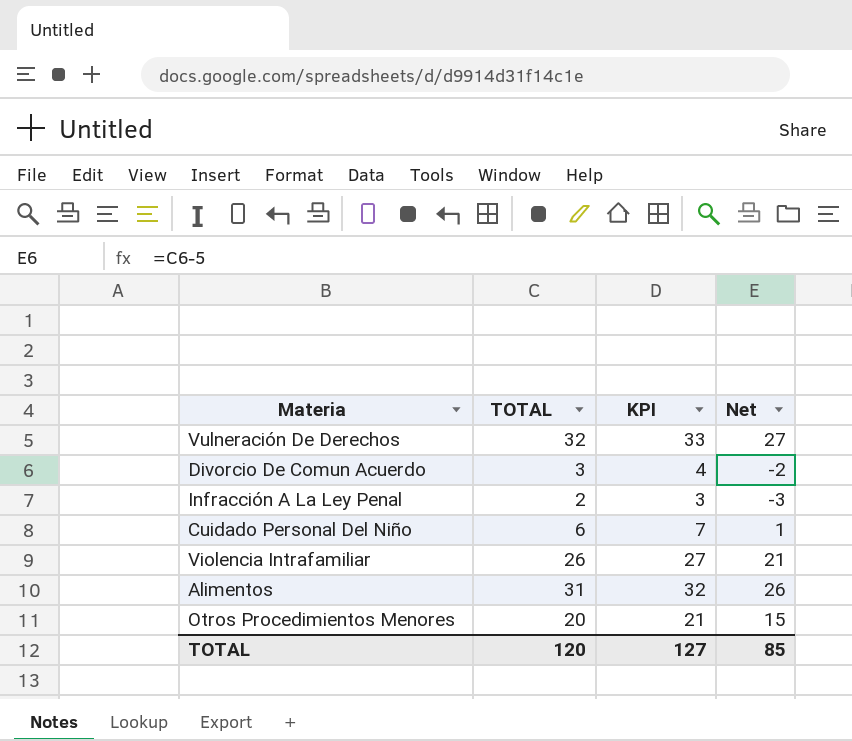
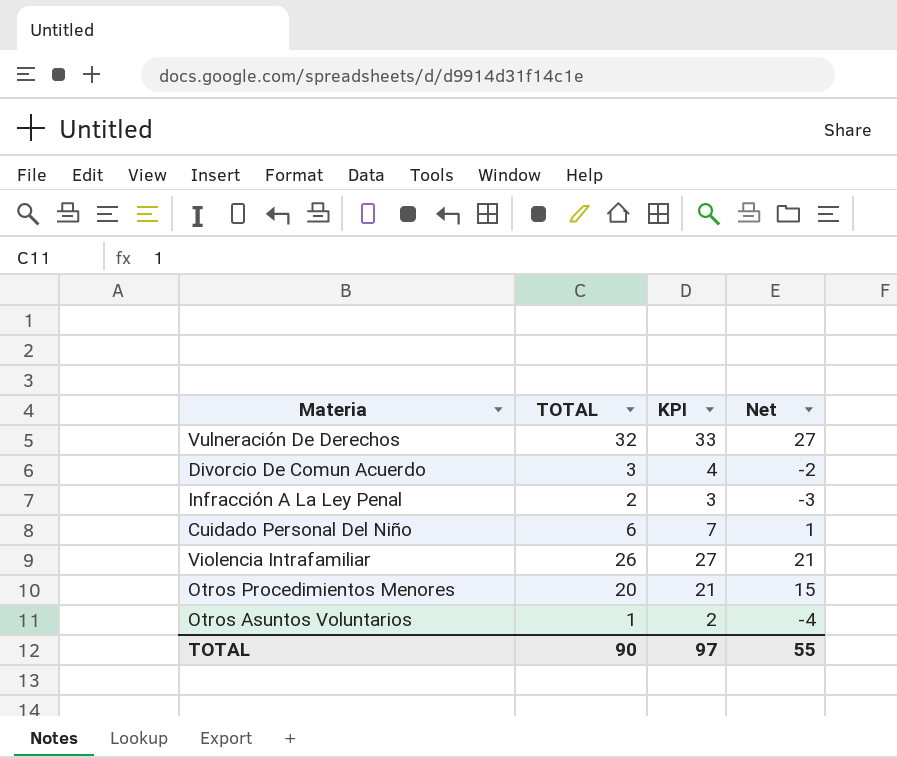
row Alimentos: 31 | 32 | 26 -> none
row Otros Asuntos Voluntarios: none -> 1 | 2 | -4
TOTAL | TOTAL: 120 -> 90
TOTAL | KPI: 127 -> 97
TOTAL | Net: 85 -> 55

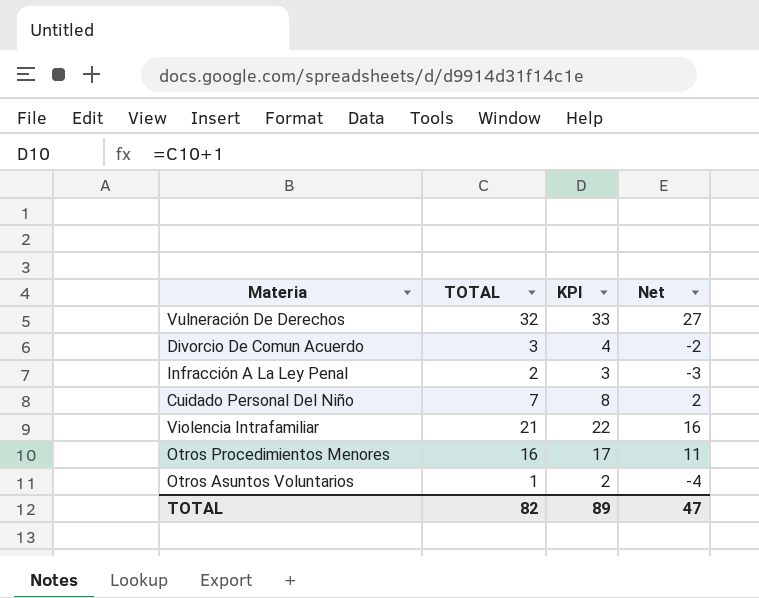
Cuidado Personal Del Niño | TOTAL: 6 -> 7
Cuidado Personal Del Niño | KPI: 7 -> 8
Cuidado Personal Del Niño | Net: 1 -> 2
Violencia Intrafamiliar | TOTAL: 26 -> 21
Violencia Intrafamiliar | KPI: 27 -> 22
Violencia Intrafamiliar | Net: 21 -> 16
Otros Procedimientos Menores | TOTAL: 20 -> 16
Otros Procedimientos Menores | KPI: 21 -> 17
Otros Procedimientos Menores | Net: 15 -> 11
TOTAL | TOTAL: 90 -> 82
TOTAL | KPI: 97 -> 89
TOTAL | Net: 55 -> 47

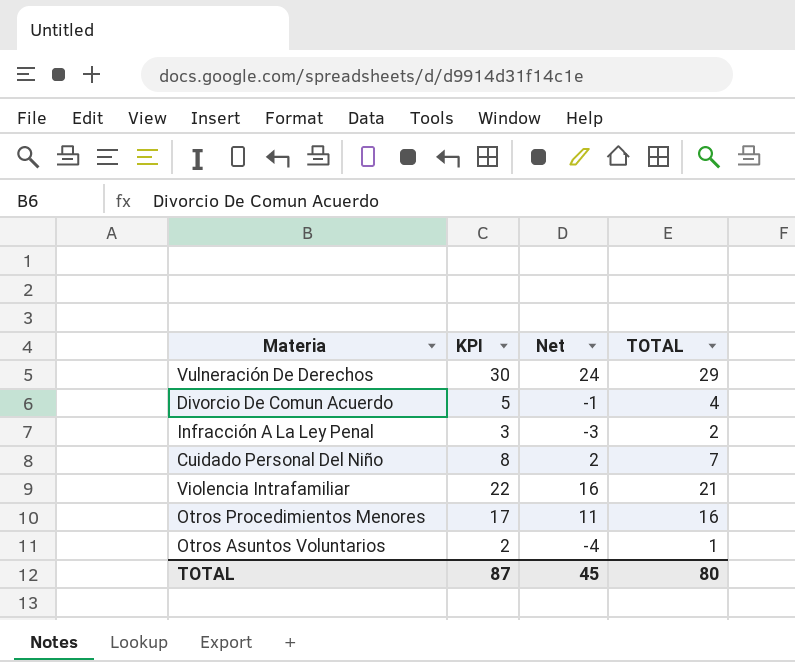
column TOTAL | position: 2 -> 4
Vulneración De Derechos | KPI: 33 -> 30
Vulneración De Derechos | Net: 27 -> 24
Vulneración De Derechos | TOTAL: 32 -> 29
Divorcio De Comun Acuerdo | KPI: 4 -> 5
Divorcio De Comun Acuerdo | Net: -2 -> -1
Divorcio De Comun Acuerdo | TOTAL: 3 -> 4
TOTAL | KPI: 89 -> 87
TOTAL | Net: 47 -> 45
TOTAL | TOTAL: 82 -> 80

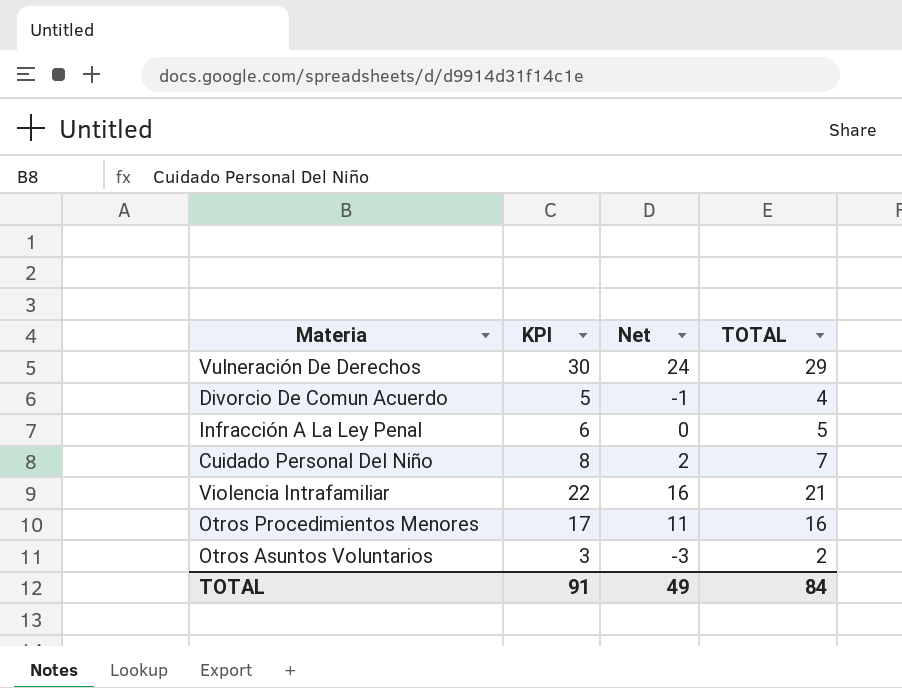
Infracción A La Ley Penal | KPI: 3 -> 6
Infracción A La Ley Penal | Net: -3 -> 0
Infracción A La Ley Penal | TOTAL: 2 -> 5
Otros Asuntos Voluntarios | KPI: 2 -> 3
Otros Asuntos Voluntarios | Net: -4 -> -3
Otros Asuntos Voluntarios | TOTAL: 1 -> 2
TOTAL | KPI: 87 -> 91
TOTAL | Net: 45 -> 49
TOTAL | TOTAL: 80 -> 84

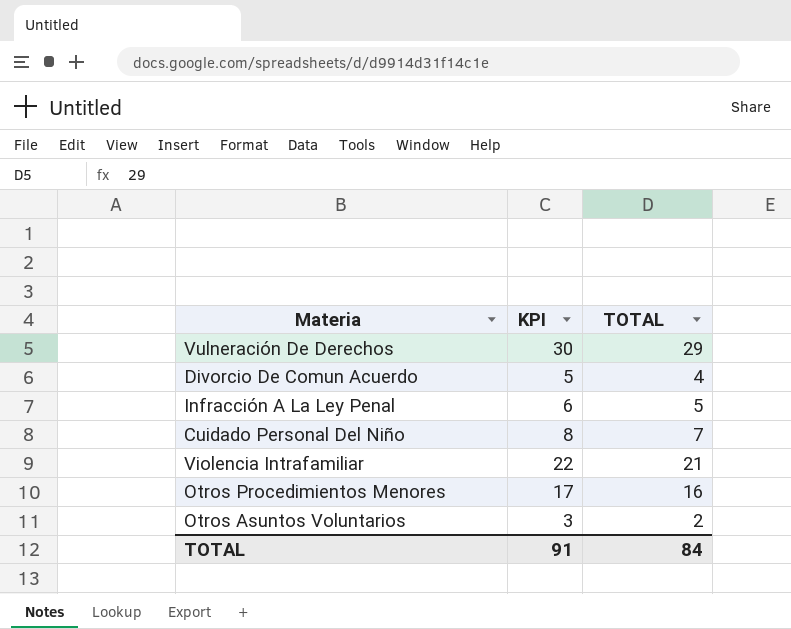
column Net | formula: [TOTAL] - 5 -> none

